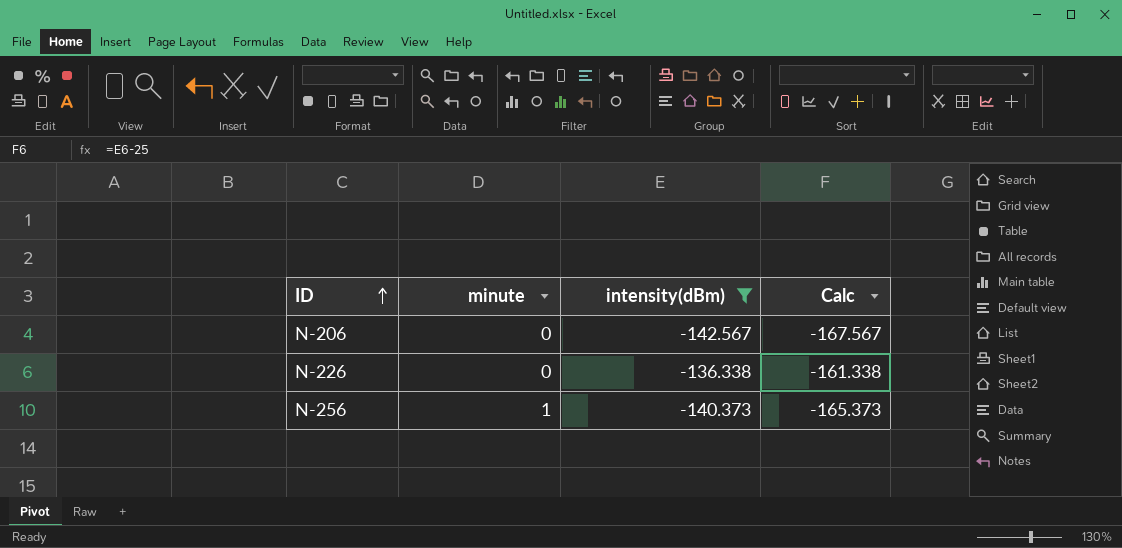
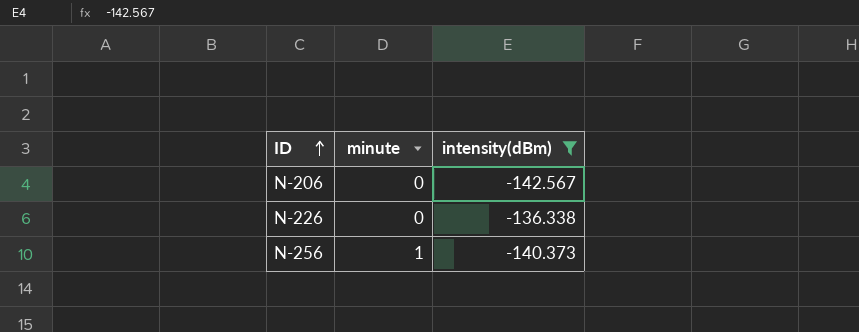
column Calc | formula: [intensity(dBm)] - 25 -> none

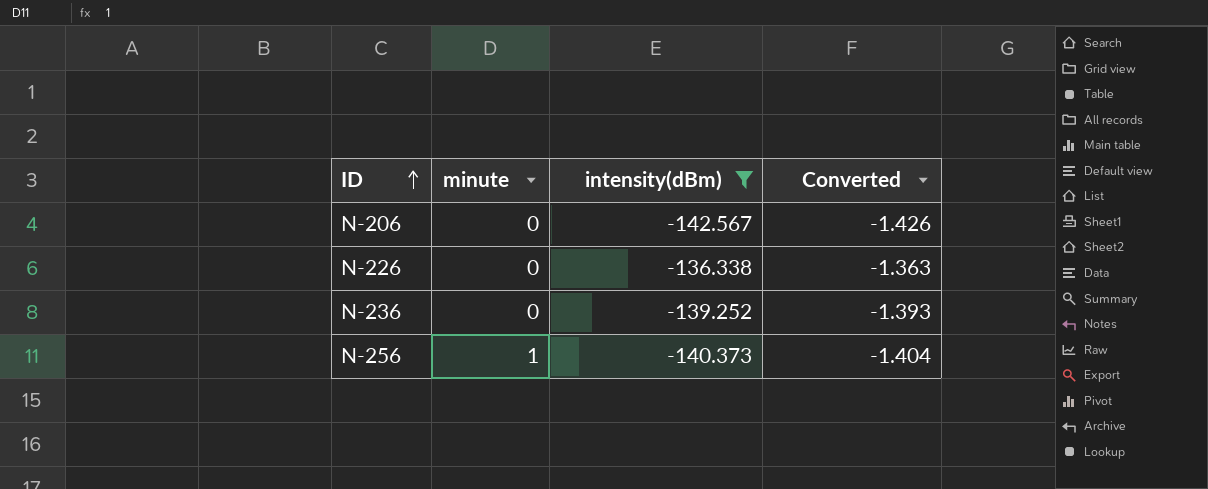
column Converted | formula: none -> [intensity(dBm)] * 0.01
row N-236: none -> 0 | -139.252 | -1.393

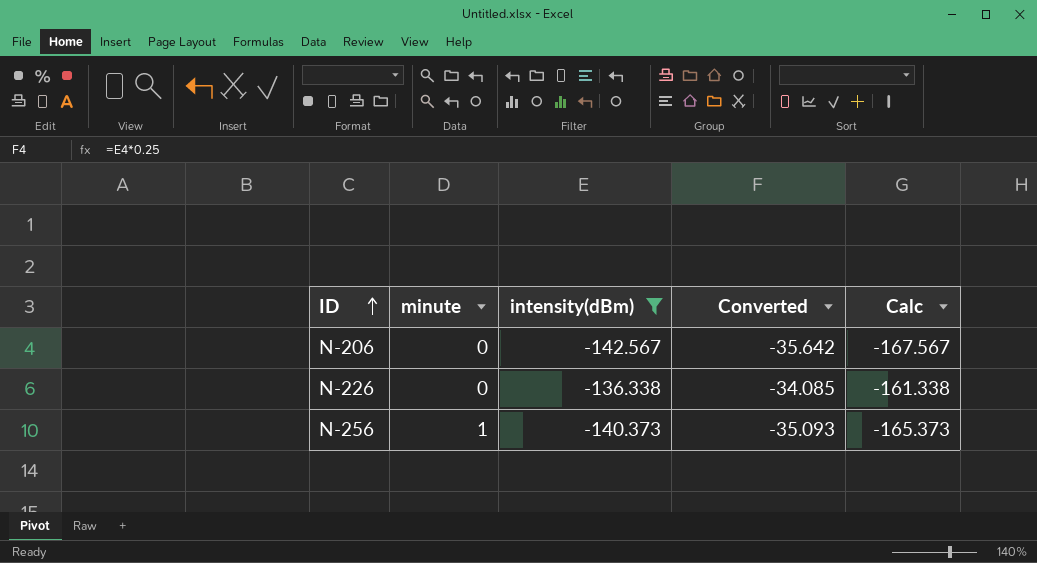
column Converted | formula: [intensity(dBm)] * 0.01 -> [intensity(dBm)] * 0.25
column Calc | formula: none -> [intensity(dBm)] - 25
row N-236: 0 | -139.252 | -1.393 -> none

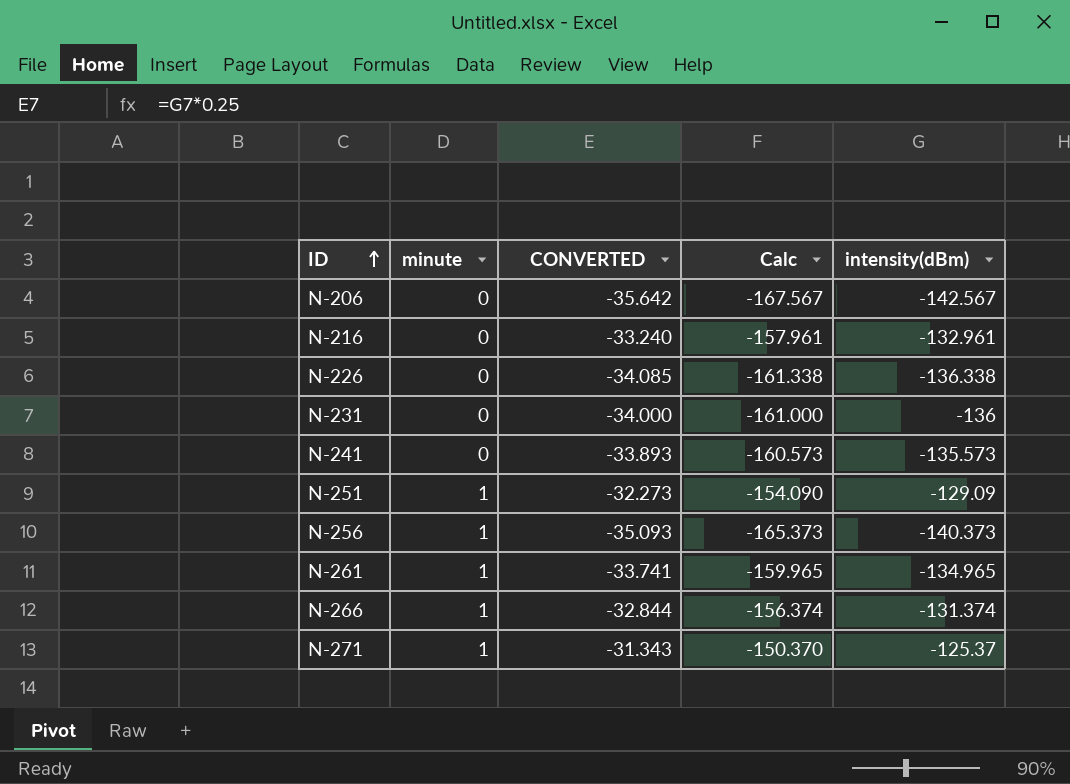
filter: intensity(dBm) <= -136.338 -> none
column name: Converted -> CONVERTED
column intensity(dBm) | position: 3 -> 5

